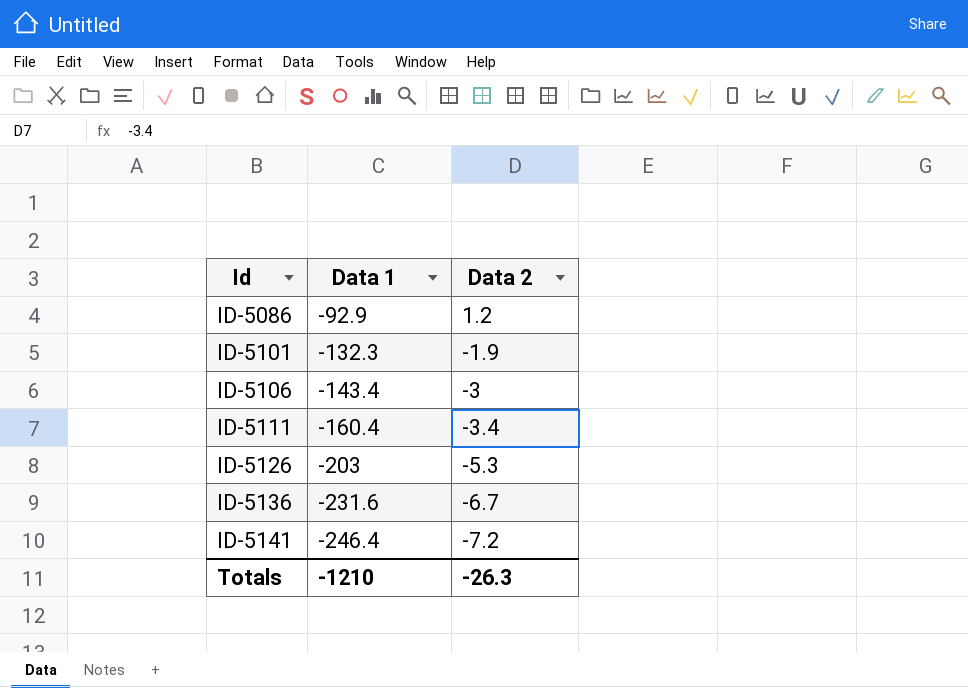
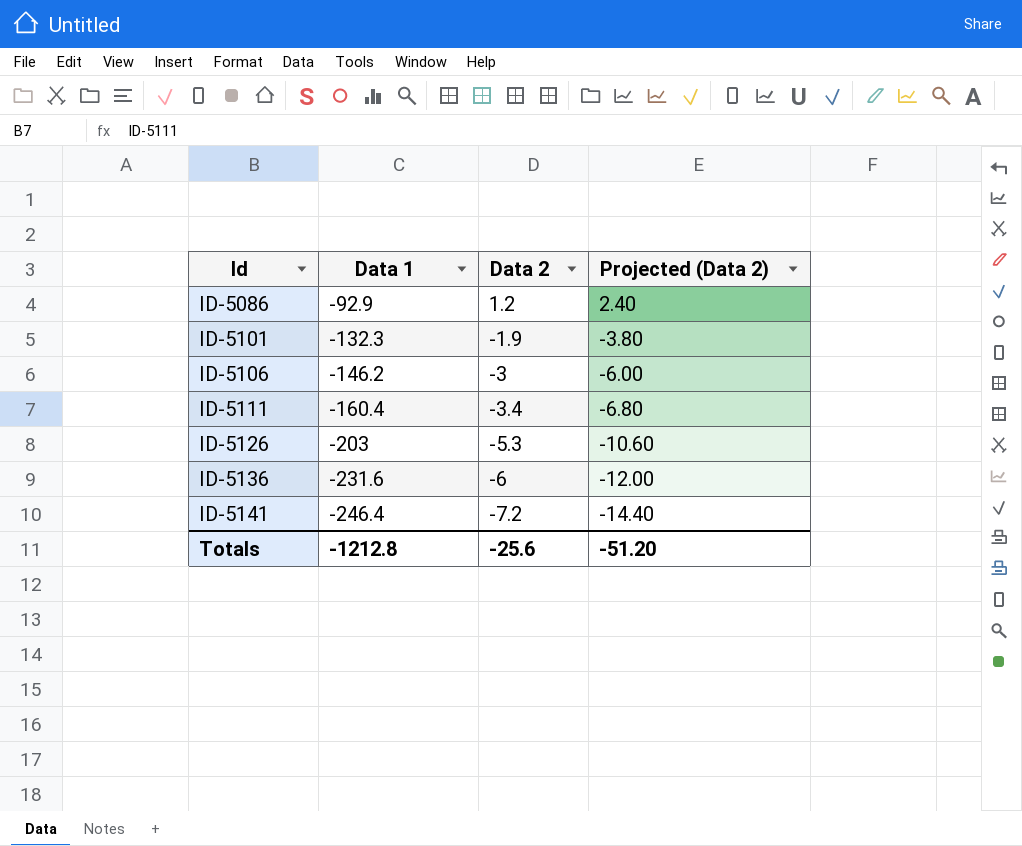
column Projected (Data 2) | formula: none -> [Data 2] * 2
ID-5106 | Data 1: -143.4 -> -146.2
ID-5136 | Data 2: -6.7 -> -6
Totals | Data 1: -1210 -> -1212.8
Totals | Data 2: -26.3 -> -25.6

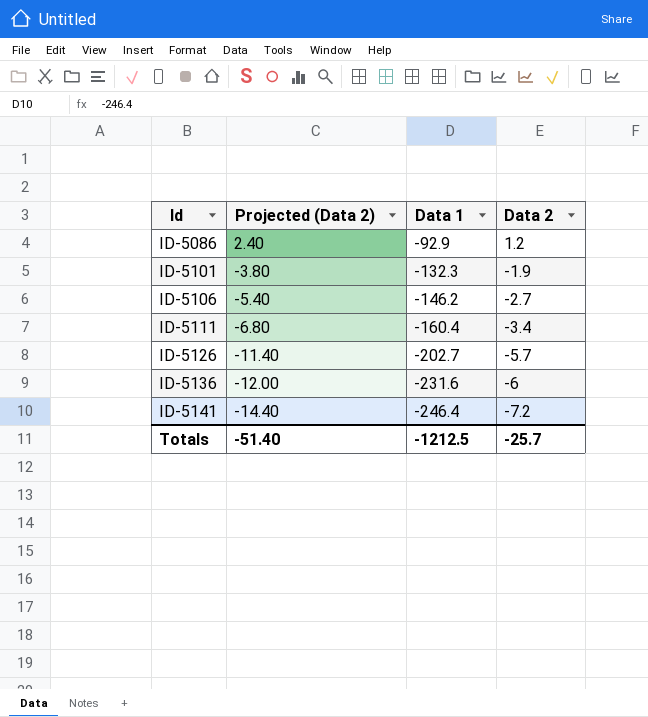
column Projected (Data 2) | position: 4 -> 2
ID-5106 | Projected (Data 2): -6.00 -> -5.40
ID-5106 | Data 2: -3 -> -2.7
ID-5126 | Projected (Data 2): -10.60 -> -11.40
ID-5126 | Data 1: -203 -> -202.7
ID-5126 | Data 2: -5.3 -> -5.7
Totals | Projected (Data 2): -51.20 -> -51.40
Totals | Data 1: -1212.8 -> -1212.5
Totals | Data 2: -25.6 -> -25.7

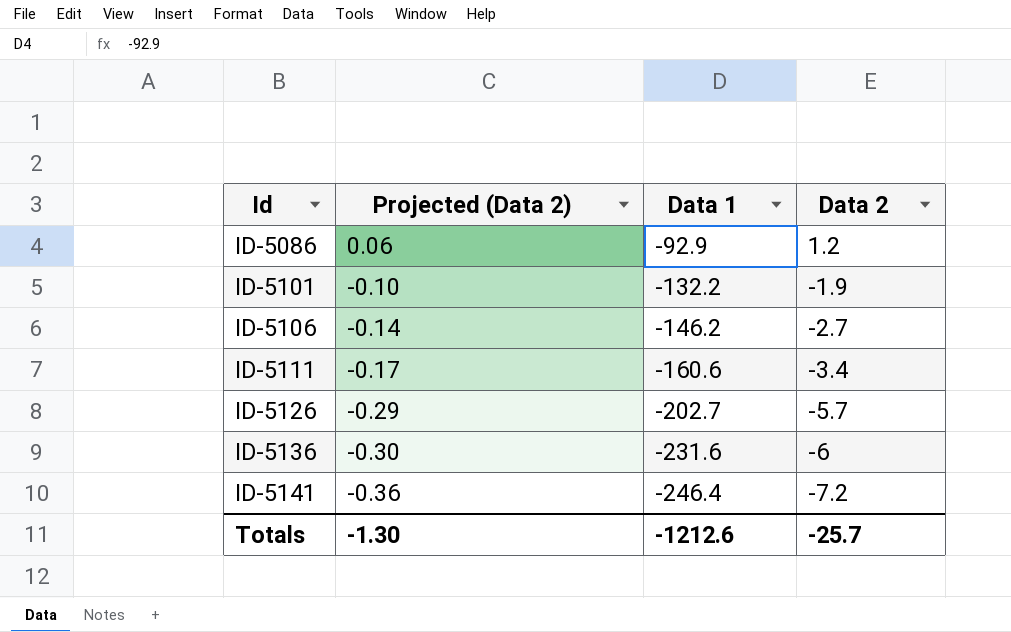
column Projected (Data 2) | formula: [Data 2] * 2 -> [Data 2] * 0.05
ID-5101 | Data 1: -132.3 -> -132.2
ID-5111 | Data 1: -160.4 -> -160.6
Totals | Projected (Data 2): -51.40 -> -1.30
Totals | Data 1: -1212.5 -> -1212.6

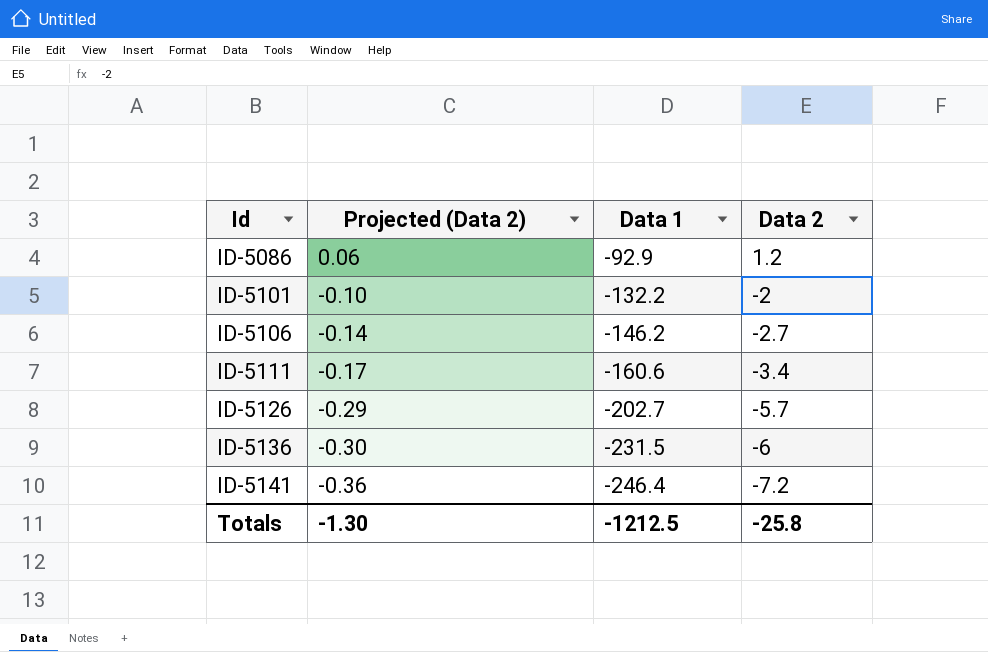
ID-5101 | Data 2: -1.9 -> -2
ID-5136 | Data 1: -231.6 -> -231.5
Totals | Data 1: -1212.6 -> -1212.5
Totals | Data 2: -25.7 -> -25.8

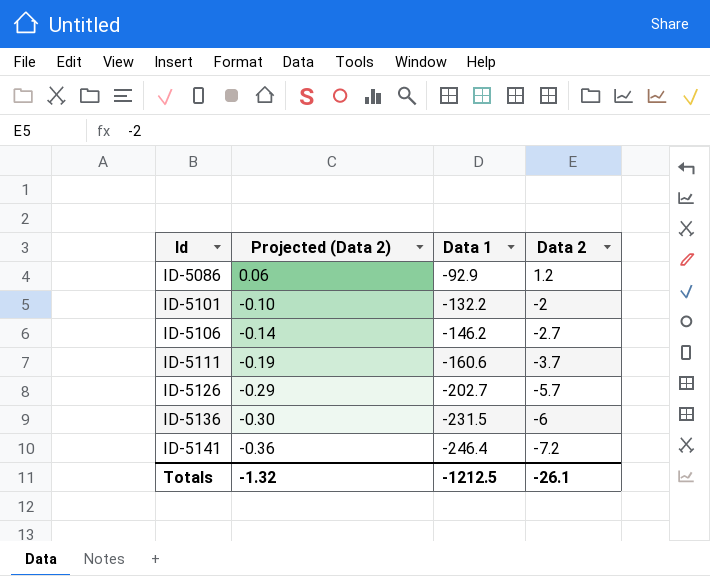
ID-5111 | Projected (Data 2): -0.17 -> -0.19
ID-5111 | Data 2: -3.4 -> -3.7
Totals | Projected (Data 2): -1.30 -> -1.32
Totals | Data 2: -25.8 -> -26.1

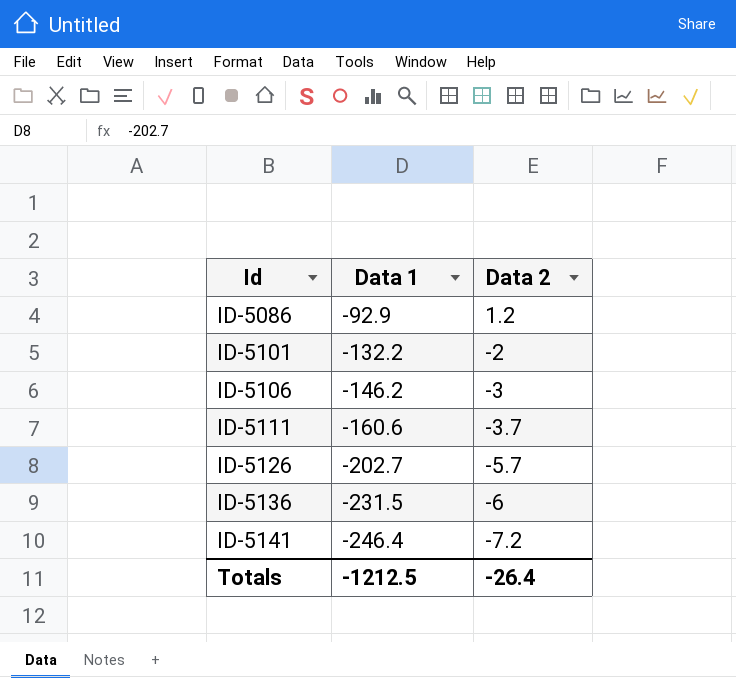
column Projected (Data 2) | formula: [Data 2] * 0.05 -> none
ID-5106 | Data 2: -2.7 -> -3
Totals | Data 2: -26.1 -> -26.4

